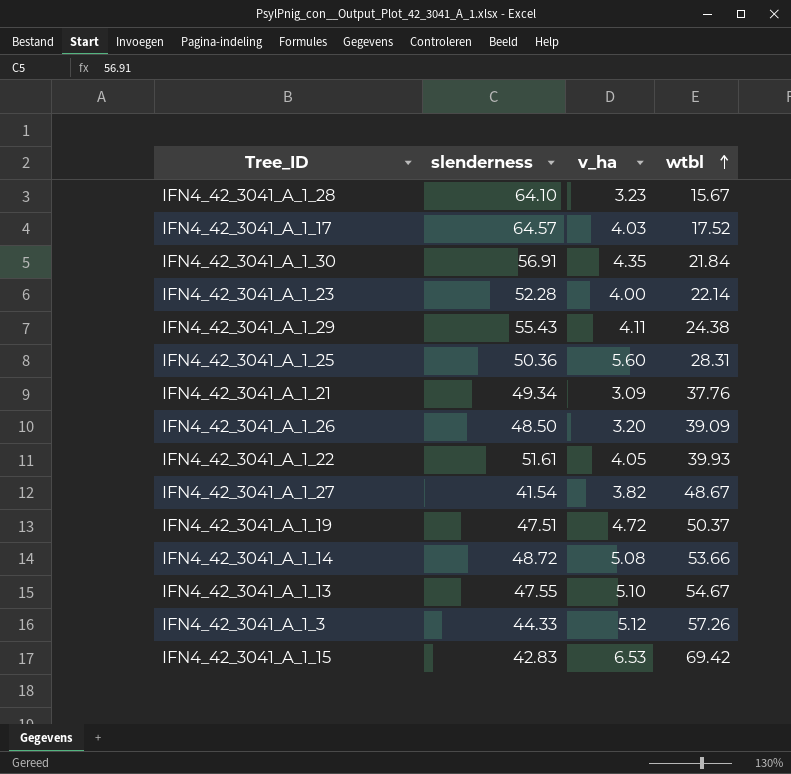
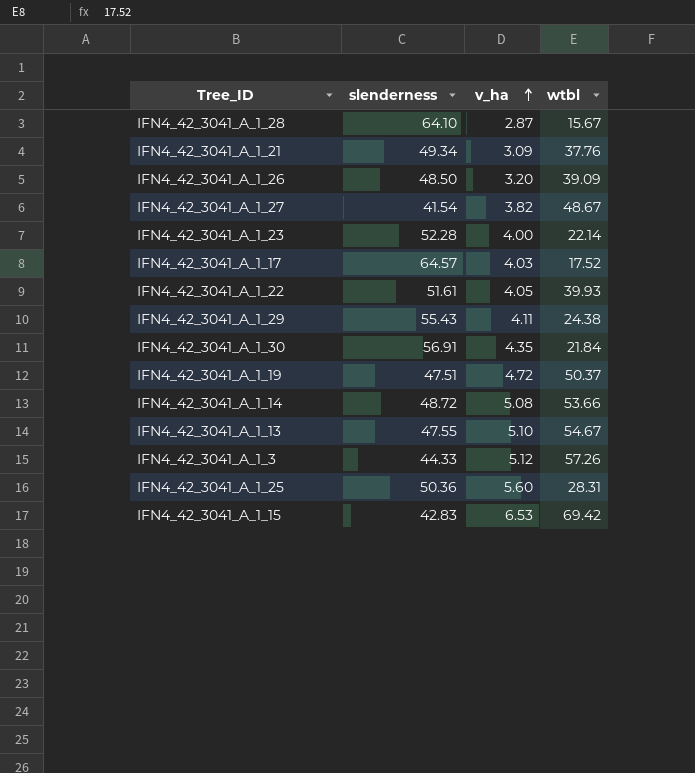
row order: wtbl ascending -> v_ha ascending
IFN4_42_3041_A_1_28 | v_ha: 3.23 -> 2.87

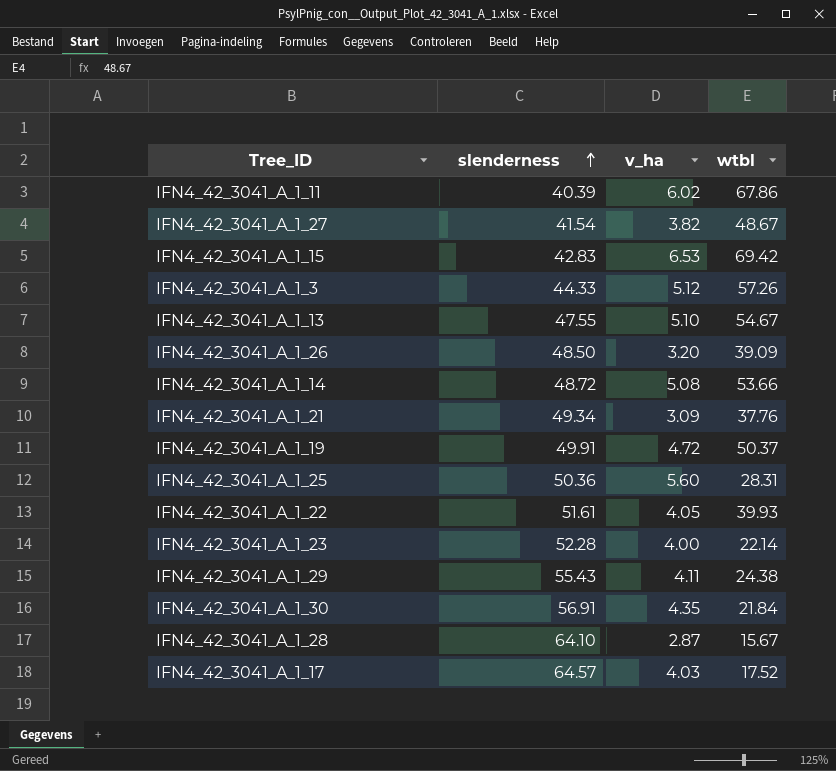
row order: v_ha ascending -> slenderness ascending
row IFN4_42_3041_A_1_11: none -> 40.39 | 6.02 | 67.86
IFN4_42_3041_A_1_19 | slenderness: 47.51 -> 49.91

